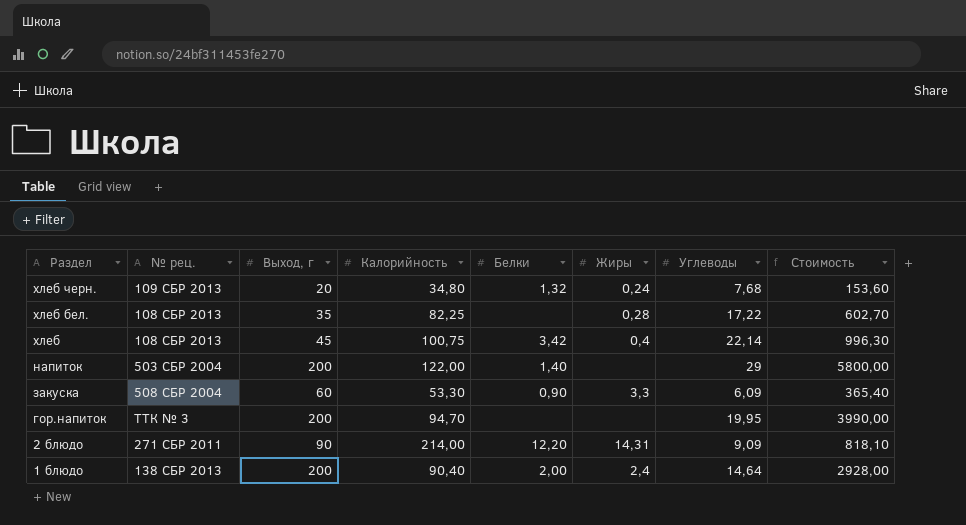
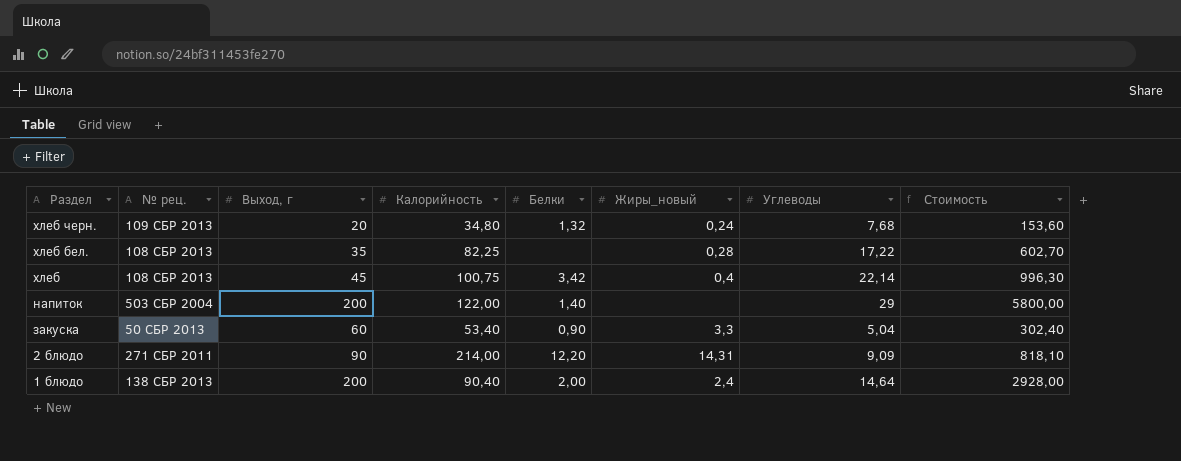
column name: Жиры -> Жиры_новый
row гор.напиток: ТТК № 3 | 200 | 94,70 | none | none | 19,95 | 3990,00 -> none
закуска | № рец.: 508 СБР 2004 -> 50 СБР 2013
закуска | Калорийность: 53,30 -> 53,40
закуска | Углеводы: 6,09 -> 5,04
закуска | Стоимость: 365,40 -> 302,40

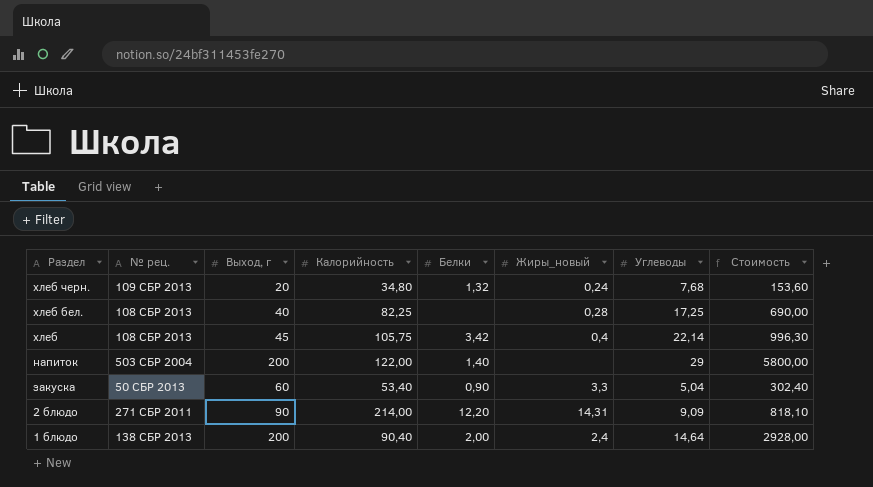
хлеб бел. | Выход, г: 35 -> 40
хлеб бел. | Углеводы: 17,22 -> 17,25
хлеб бел. | Стоимость: 602,70 -> 690,00
хлеб | Калорийность: 100,75 -> 105,75

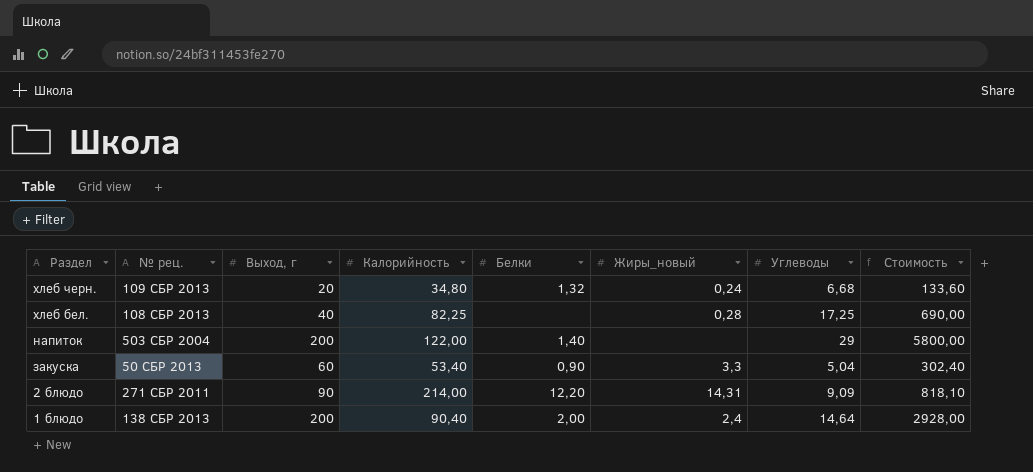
row хлеб: 108 СБР 2013 | 45 | 105,75 | 3,42 | 0,4 | 22,14 | 996,30 -> none
хлеб черн. | Углеводы: 7,68 -> 6,68
хлеб черн. | Стоимость: 153,60 -> 133,60

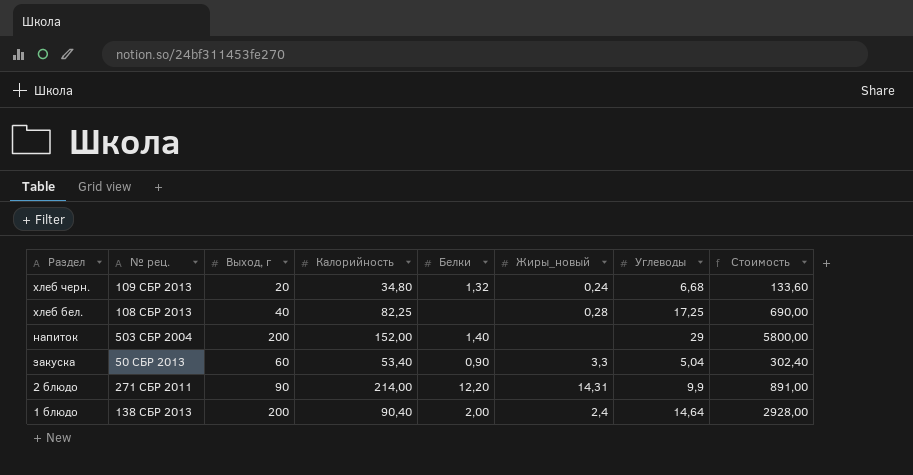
напиток | Калорийность: 122,00 -> 152,00
2 блюдо | Углеводы: 9,09 -> 9,9
2 блюдо | Стоимость: 818,10 -> 891,00

